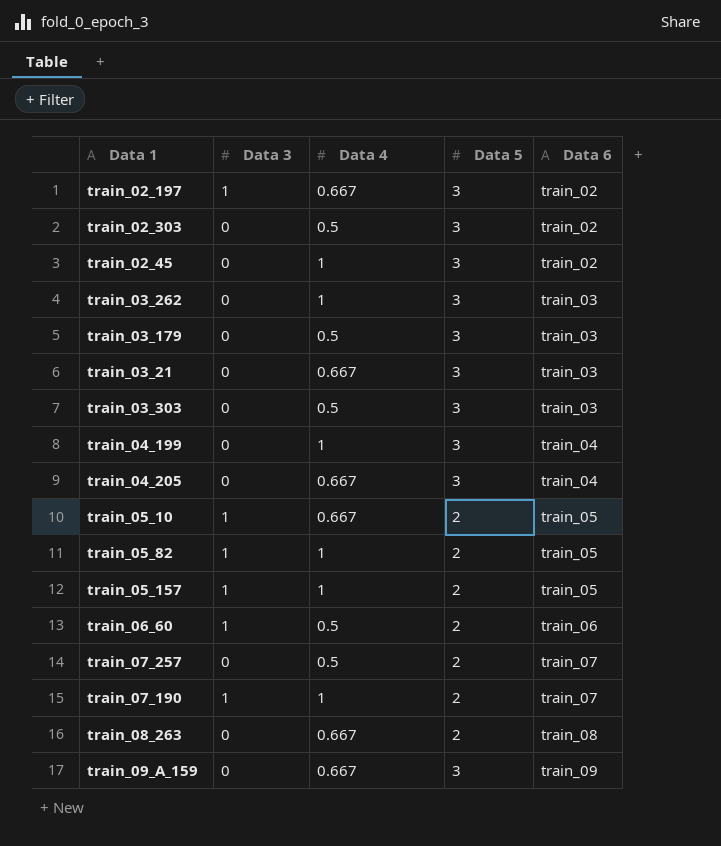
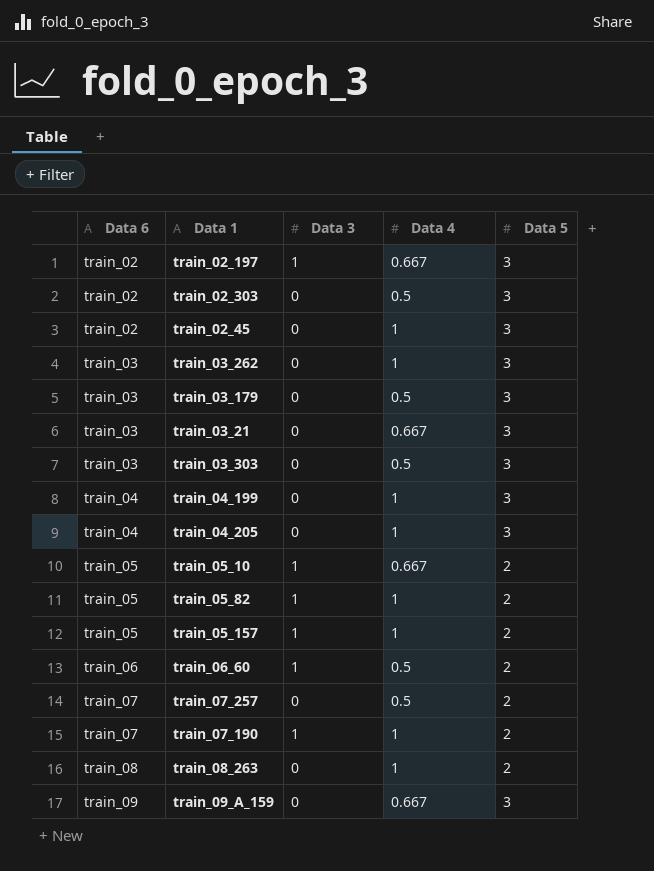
column Data 6 | position: 5 -> 1
train_04_205 | Data 4: 0.667 -> 1
train_08_263 | Data 4: 0.667 -> 1

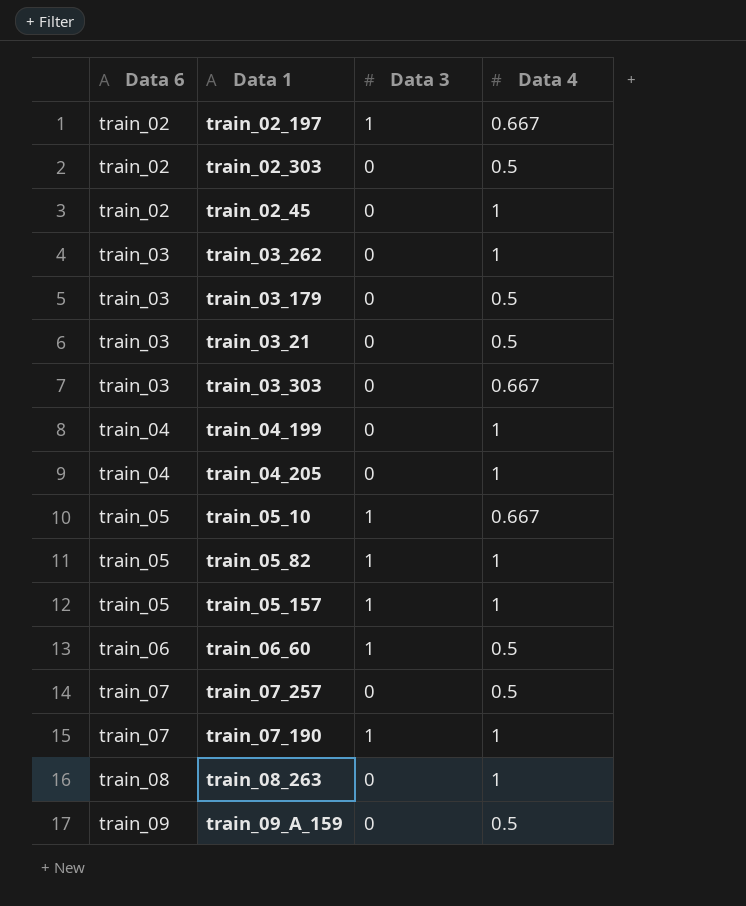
column Data 5 | position: 5 -> none
train_03_21 | Data 4: 0.667 -> 0.5
train_03_303 | Data 4: 0.5 -> 0.667
train_09_A_159 | Data 4: 0.667 -> 0.5

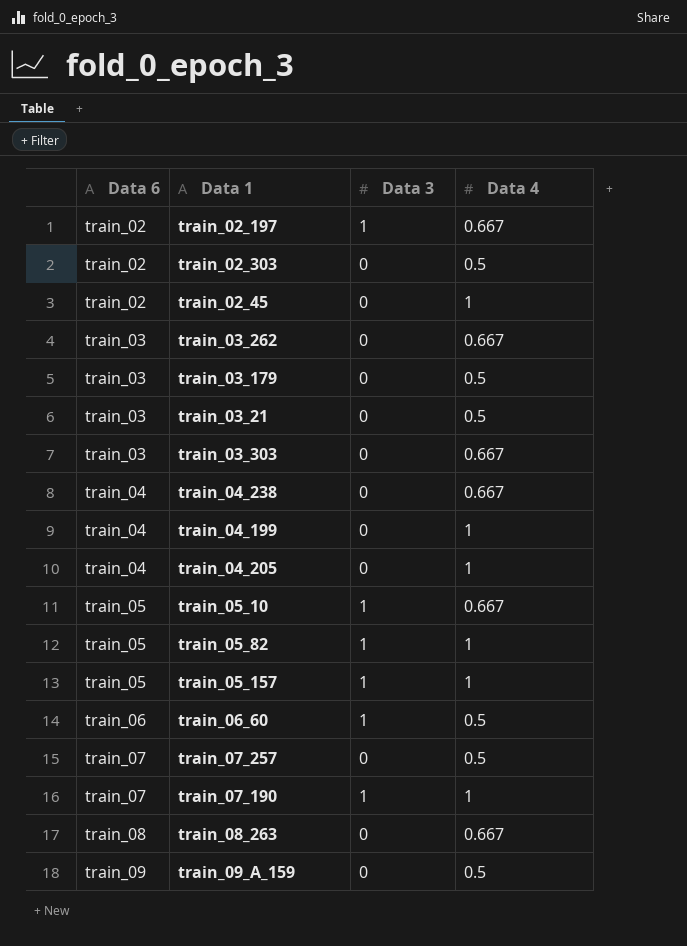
train_03_262 | Data 4: 1 -> 0.667
row train_04_238: none -> train_04 | 0 | 0.667
train_08_263 | Data 4: 1 -> 0.667

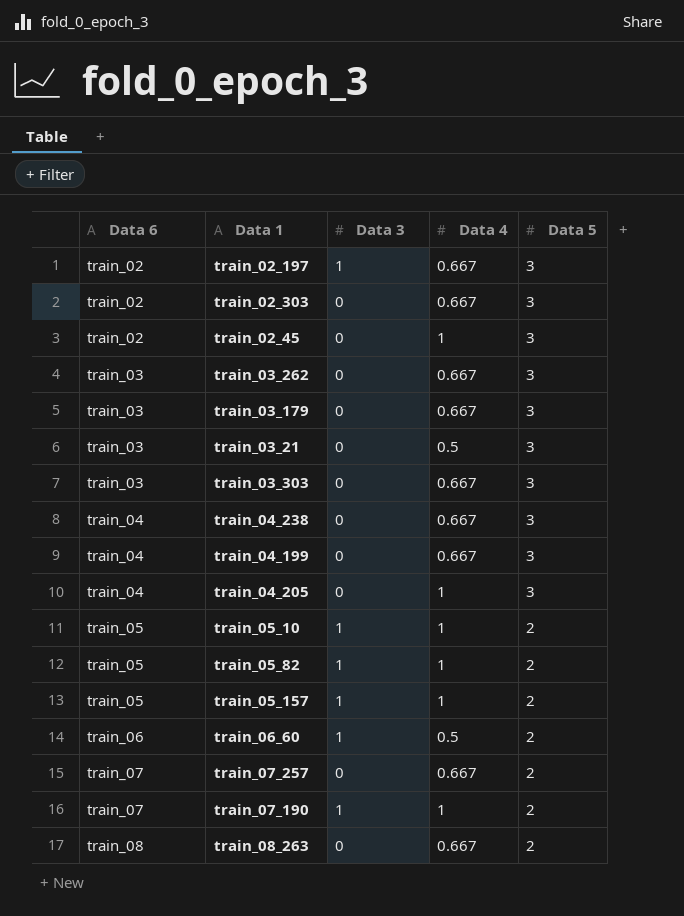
column Data 5 | position: none -> 5
row train_09_A_159: train_09 | 0 | 0.5 -> none
train_02_303 | Data 4: 0.5 -> 0.667
train_03_179 | Data 4: 0.5 -> 0.667
train_04_199 | Data 4: 1 -> 0.667
train_05_10 | Data 4: 0.667 -> 1
train_07_257 | Data 4: 0.5 -> 0.667

